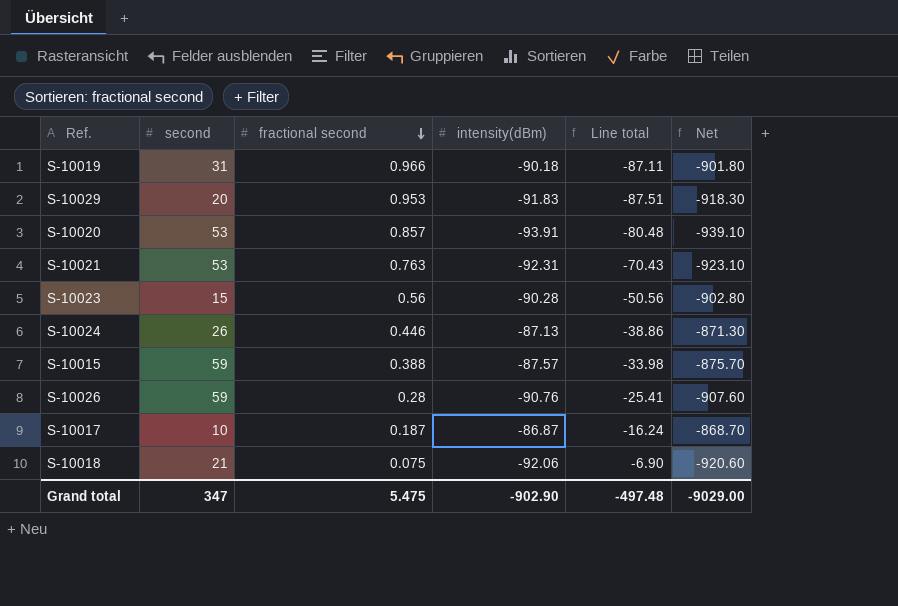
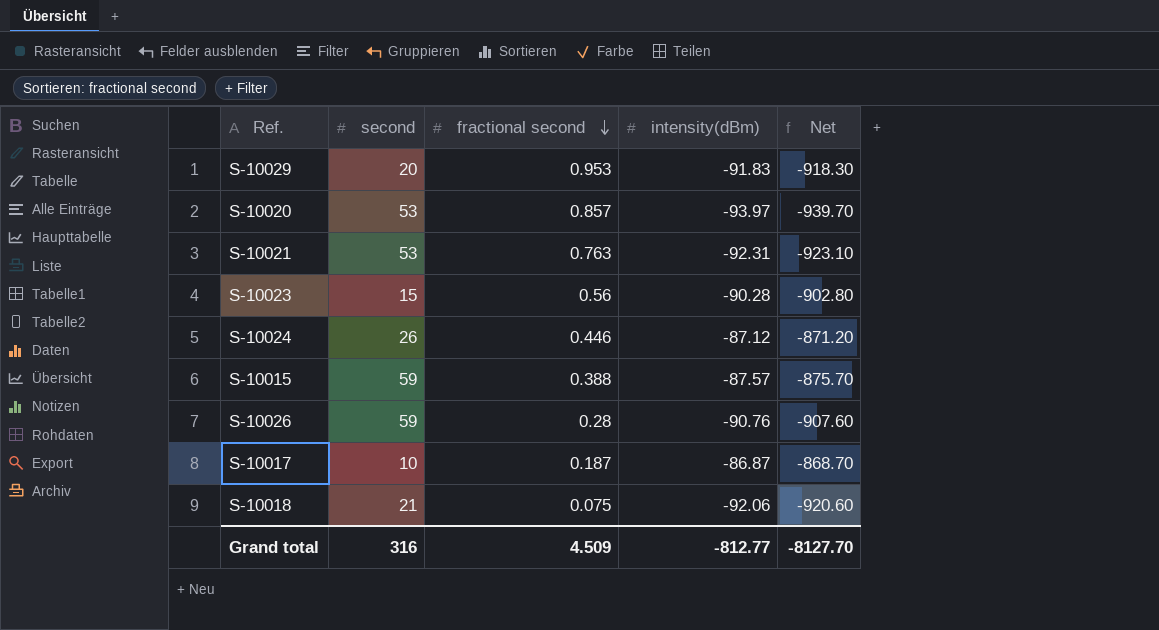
column Line total | formula: [fractional second] * [intensity(dBm)] -> none
row S-10019: 31 | 0.966 | -90.18 | -87.11 | -901.80 -> none
S-10020 | intensity(dBm): -93.91 -> -93.97
S-10020 | Net: -939.10 -> -939.70
S-10024 | intensity(dBm): -87.13 -> -87.12
S-10024 | Net: -871.30 -> -871.20
Grand total | second: 347 -> 316
Grand total | fractional second: 5.475 -> 4.509
Grand total | intensity(dBm): -902.90 -> -812.77
Grand total | Net: -9029.00 -> -8127.70

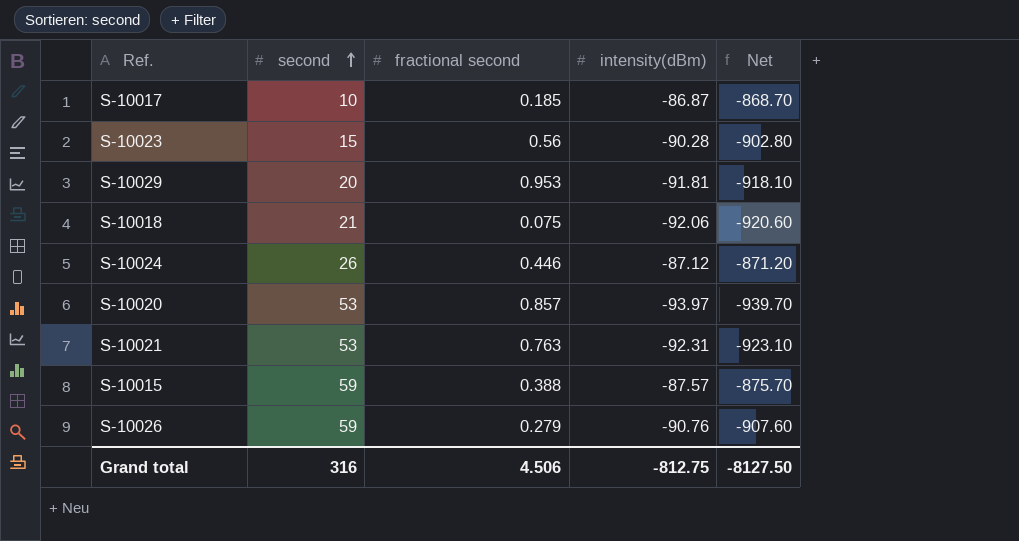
row order: fractional second descending -> second ascending
S-10017 | fractional second: 0.187 -> 0.185
S-10029 | intensity(dBm): -91.83 -> -91.81
S-10029 | Net: -918.30 -> -918.10
S-10026 | fractional second: 0.28 -> 0.279
Grand total | fractional second: 4.509 -> 4.506
Grand total | intensity(dBm): -812.77 -> -812.75
Grand total | Net: -8127.70 -> -8127.50

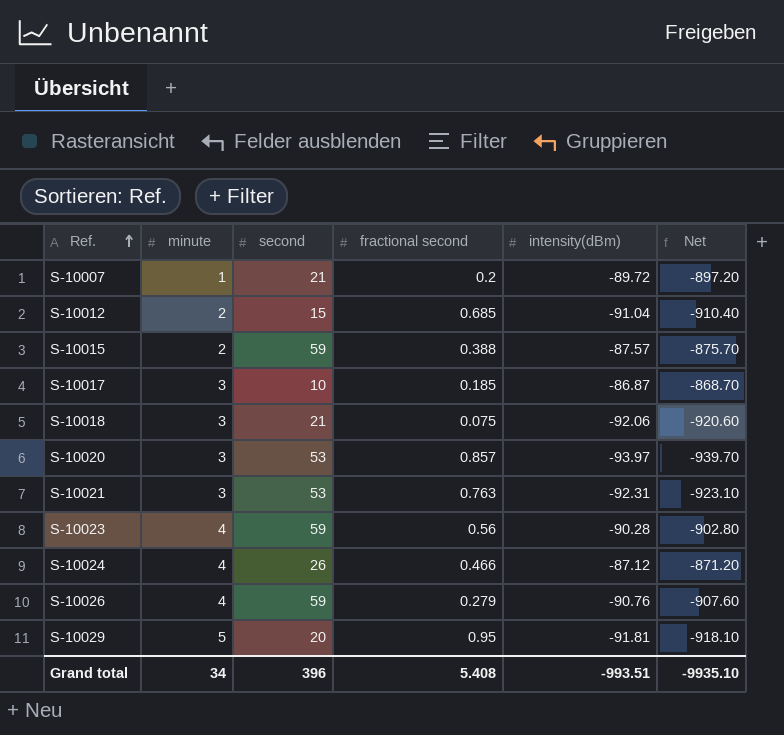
row order: second ascending -> Ref. ascending
column minute | position: none -> 2
row S-10007: none -> 1 | 21 | 0.2 | -89.72 | -897.20
row S-10012: none -> 2 | 15 | 0.685 | -91.04 | -910.40
S-10023 | second: 15 -> 59
S-10024 | fractional second: 0.446 -> 0.466
S-10029 | fractional second: 0.953 -> 0.95
Grand total | second: 316 -> 396
Grand total | fractional second: 4.506 -> 5.408
Grand total | intensity(dBm): -812.75 -> -993.51
Grand total | Net: -8127.50 -> -9935.10

